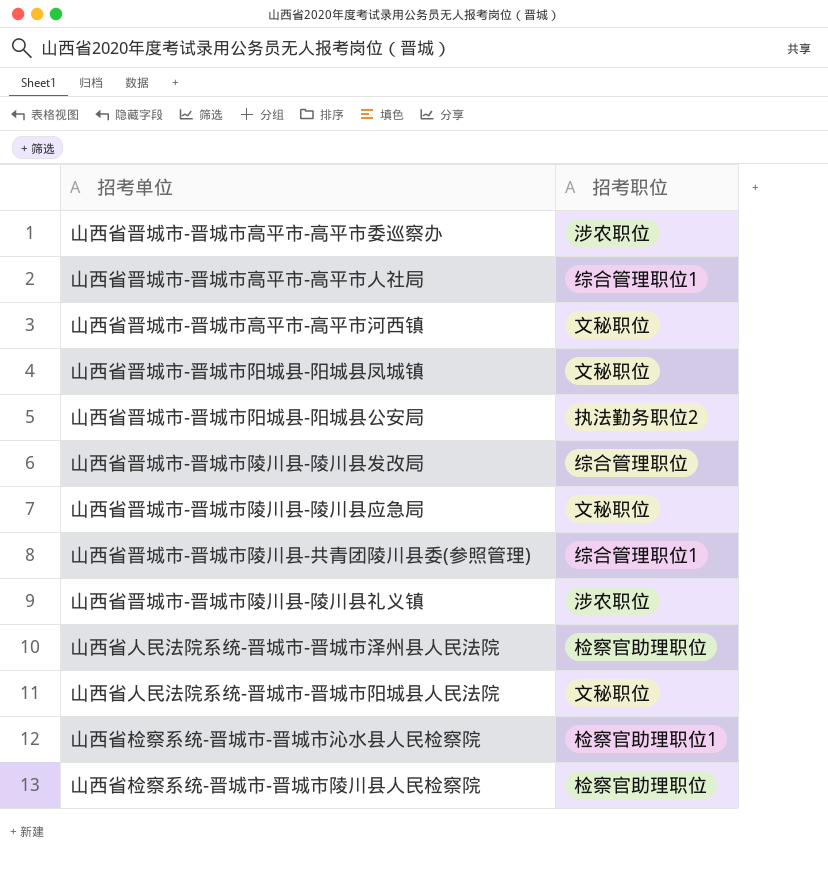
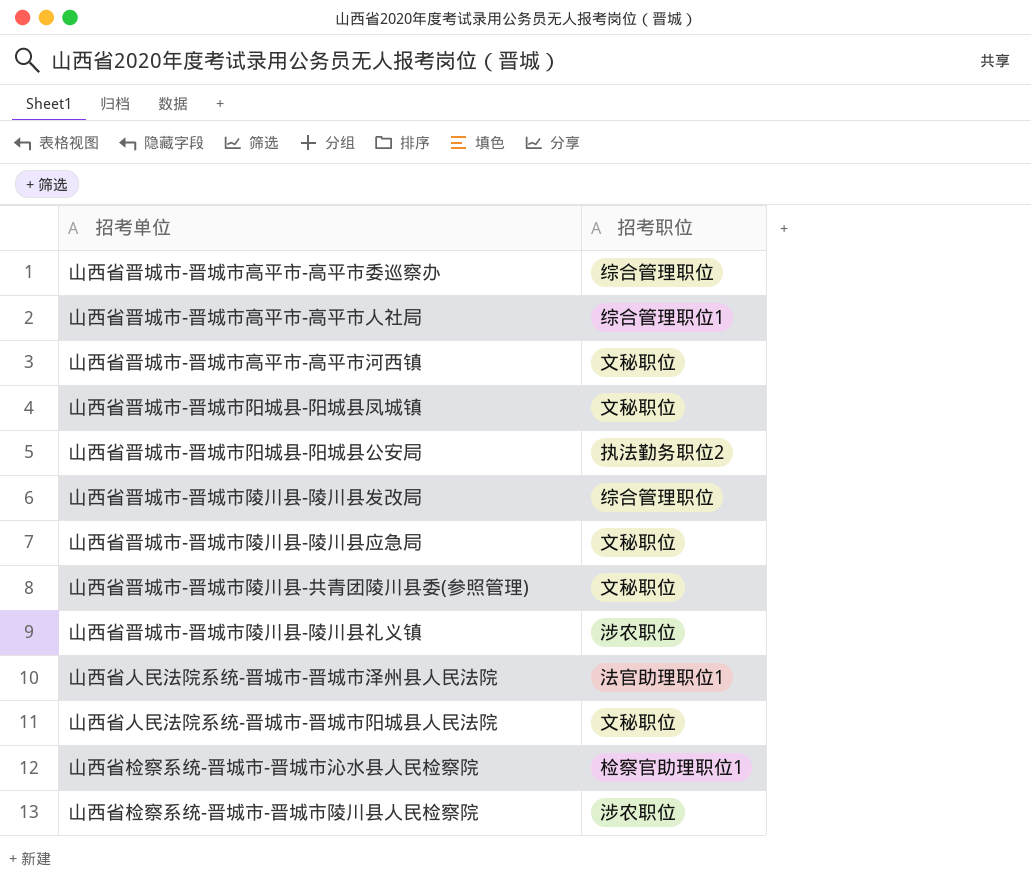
山西省晋城市-晋城市高平市-高平市委巡察办 | 招考职位: 涉农职位 -> 综合管理职位
山西省晋城市-晋城市陵川县-共青团陵川县委(参照管理) | 招考职位: 综合管理职位1 -> 文秘职位
山西省人民法院系统-晋城市-晋城市泽州县人民法院 | 招考职位: 检察官助理职位 -> 法官助理职位1
山西省检察系统-晋城市-晋城市陵川县人民检察院 | 招考职位: 检察官助理职位 -> 涉农职位

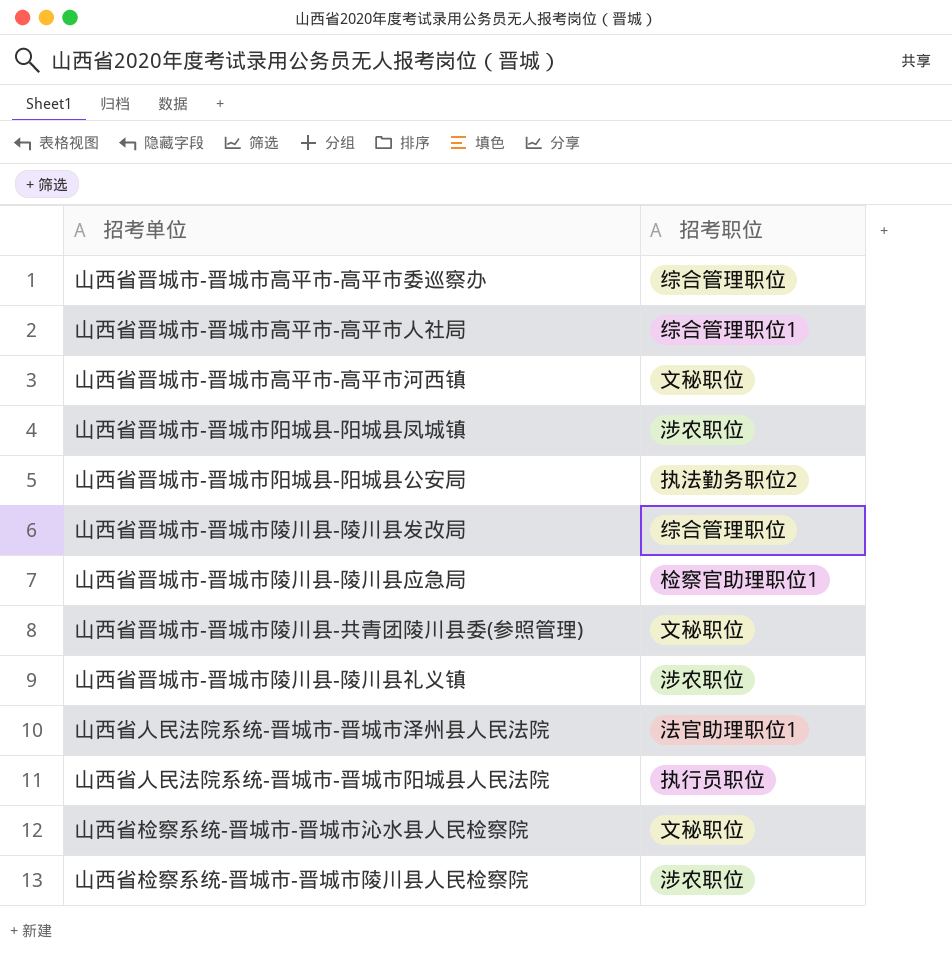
山西省晋城市-晋城市阳城县-阳城县凤城镇 | 招考职位: 文秘职位 -> 涉农职位
山西省晋城市-晋城市陵川县-陵川县应急局 | 招考职位: 文秘职位 -> 检察官助理职位1
山西省人民法院系统-晋城市-晋城市阳城县人民法院 | 招考职位: 文秘职位 -> 执行员职位
山西省检察系统-晋城市-晋城市沁水县人民检察院 | 招考职位: 检察官助理职位1 -> 文秘职位

